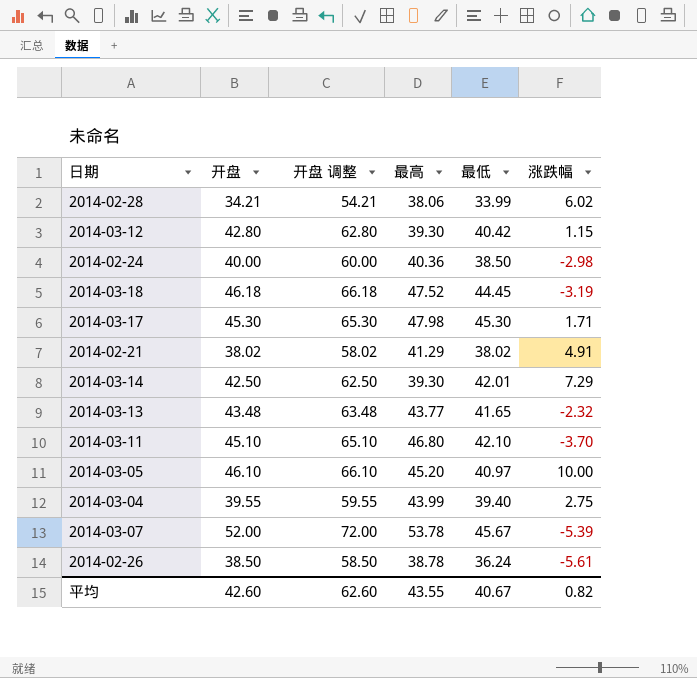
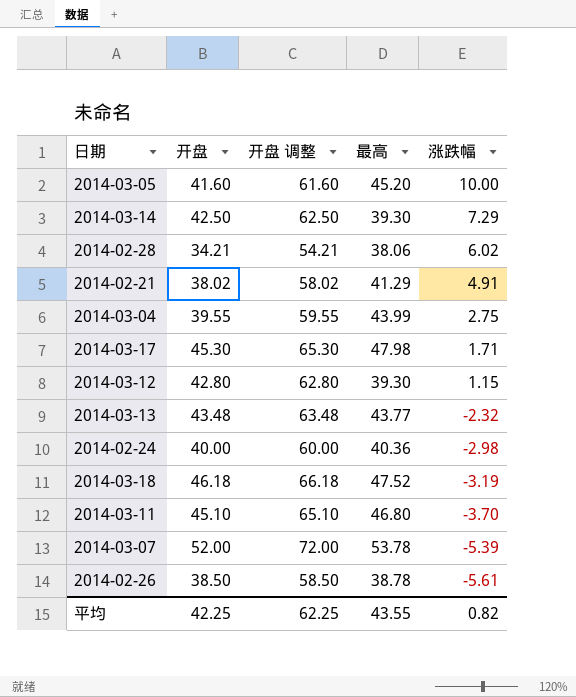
row order: none -> 涨跌幅 descending
column 最低 | position: 5 -> none
2014-03-05 | 开盘: 46.10 -> 41.60
2014-03-05 | 开盘 调整: 66.10 -> 61.60
平均 | 开盘: 42.60 -> 42.25
平均 | 开盘 调整: 62.60 -> 62.25

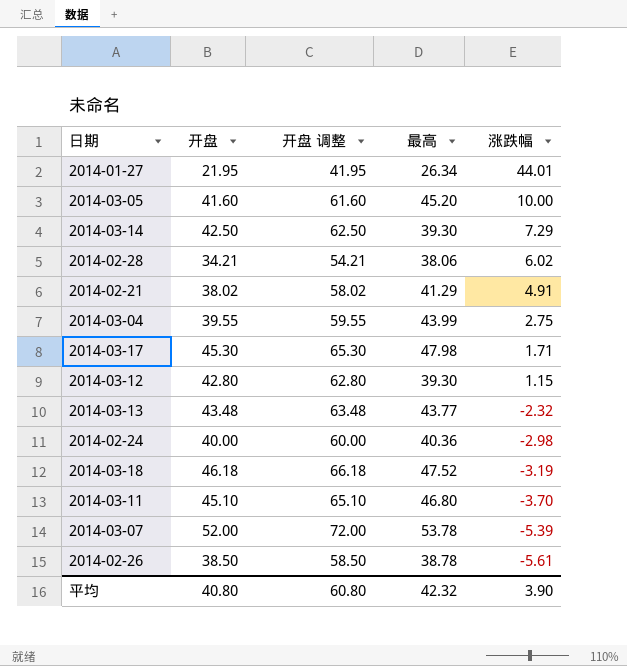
row 2014-01-27: none -> 21.95 | 41.95 | 26.34 | 44.01
平均 | 开盘: 42.25 -> 40.80
平均 | 开盘 调整: 62.25 -> 60.80
平均 | 最高: 43.55 -> 42.32
平均 | 涨跌幅: 0.82 -> 3.90

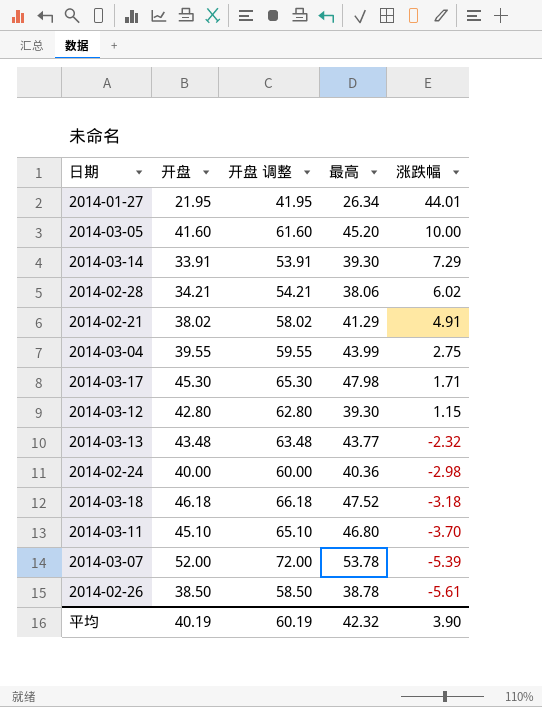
2014-03-14 | 开盘: 42.50 -> 33.91
2014-03-14 | 开盘 调整: 62.50 -> 53.91
2014-03-18 | 涨跌幅: -3.19 -> -3.18
平均 | 开盘: 40.80 -> 40.19
平均 | 开盘 调整: 60.80 -> 60.19

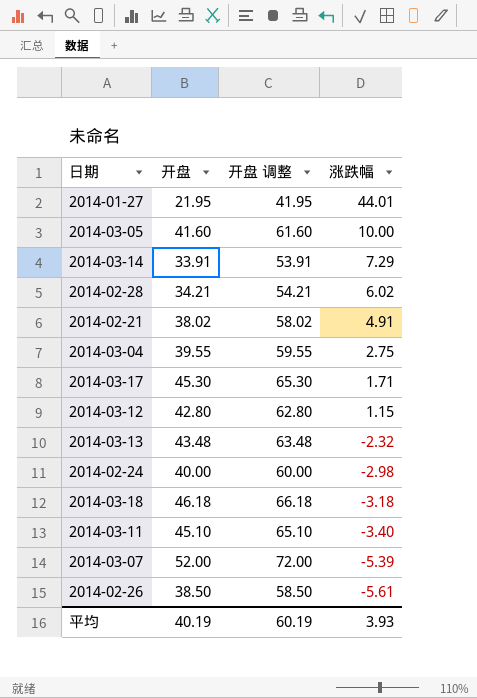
column 最高 | position: 4 -> none
2014-03-11 | 涨跌幅: -3.70 -> -3.40
平均 | 涨跌幅: 3.90 -> 3.93

